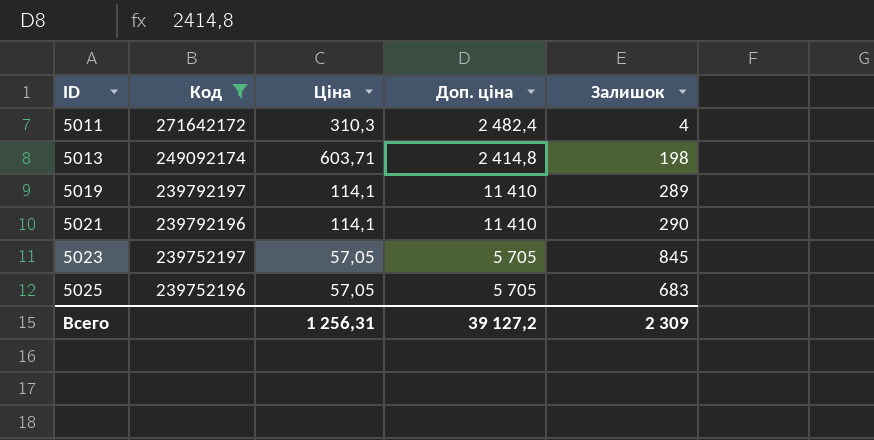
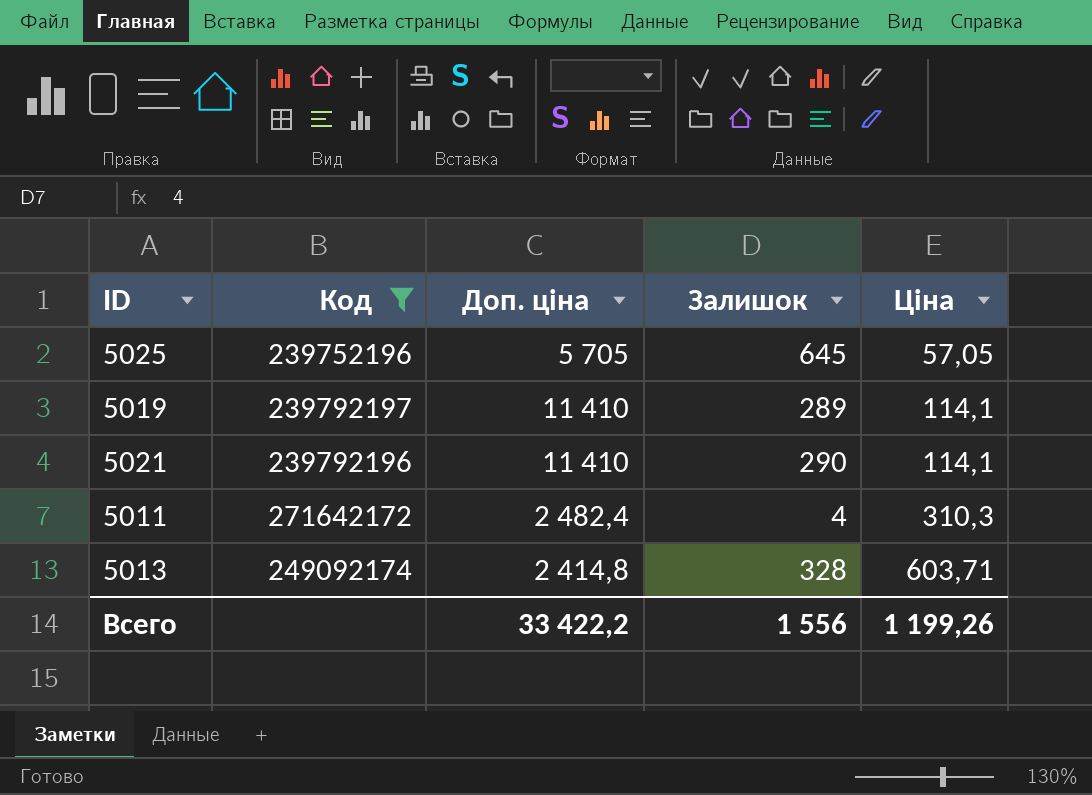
row order: ID ascending -> Ціна ascending
column Ціна | position: 3 -> 5
row 5023: 239752197 | 57,05 | 5 705 | 845 -> none
5025 | Залишок: 683 -> 645
5013 | Залишок: 198 -> 328
Всего | Доп. ціна: 39 127,2 -> 33 422,2
Всего | Залишок: 2 309 -> 1 556
Всего | Ціна: 1 256,31 -> 1 199,26

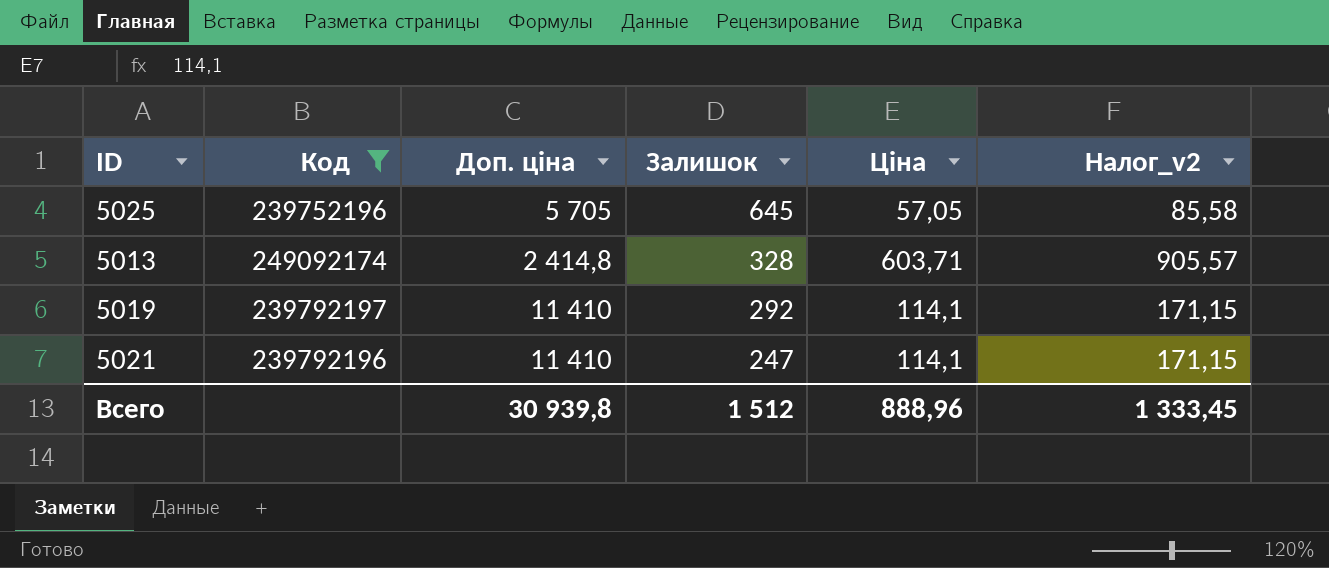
row order: Ціна ascending -> Залишок descending
column Налог_v2 | formula: none -> [Ціна] * 1,5
row 5011: 271642172 | 2 482,4 | 4 | 310,3 -> none
5019 | Залишок: 289 -> 292
5021 | Залишок: 290 -> 247
Всего | Доп. ціна: 33 422,2 -> 30 939,8
Всего | Залишок: 1 556 -> 1 512
Всего | Ціна: 1 199,26 -> 888,96

